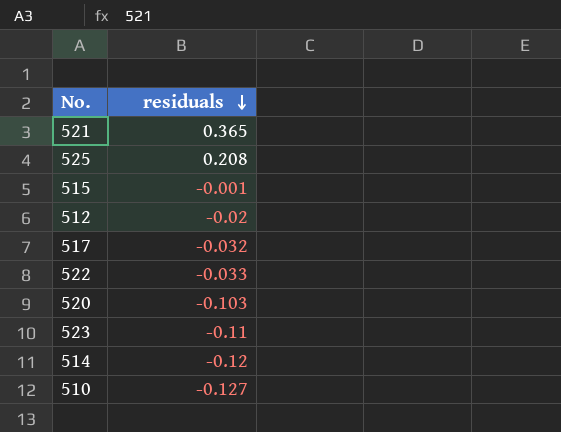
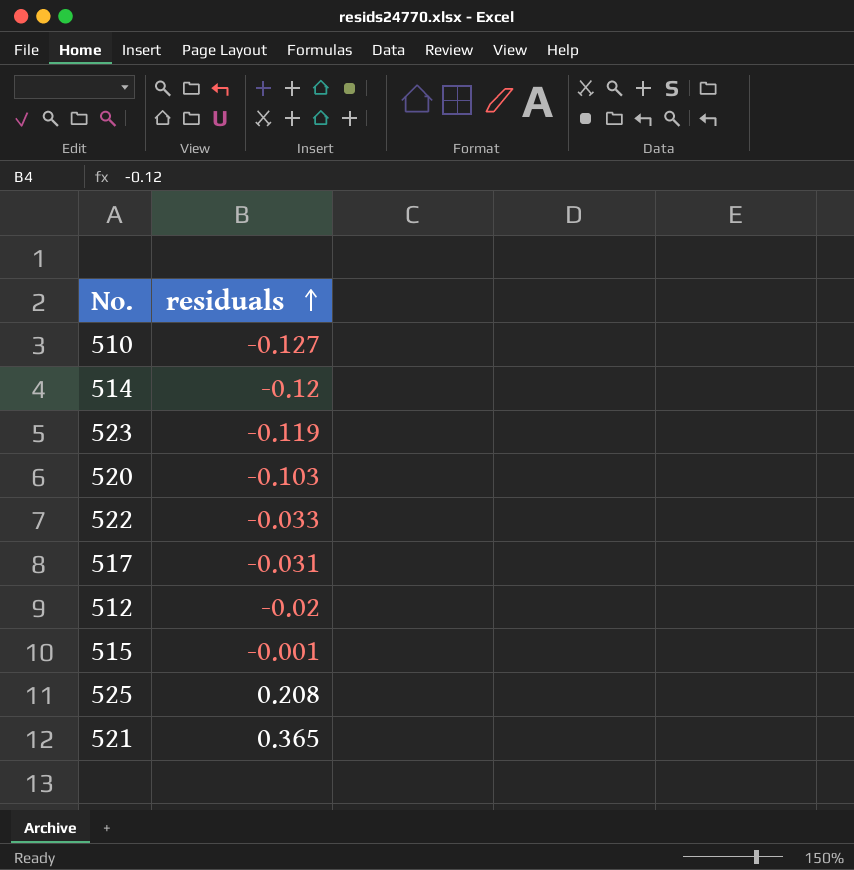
row order: residuals descending -> residuals ascending
523 | residuals: -0.11 -> -0.119
517 | residuals: -0.032 -> -0.031

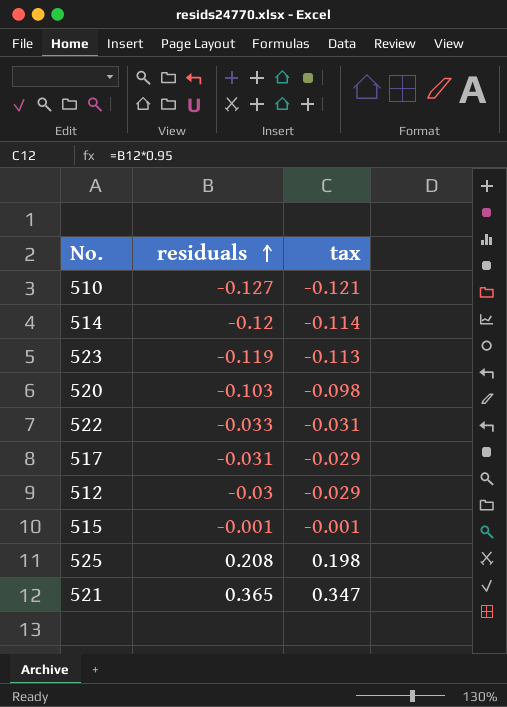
column tax | formula: none -> [residuals] * 0.95
512 | residuals: -0.02 -> -0.03

